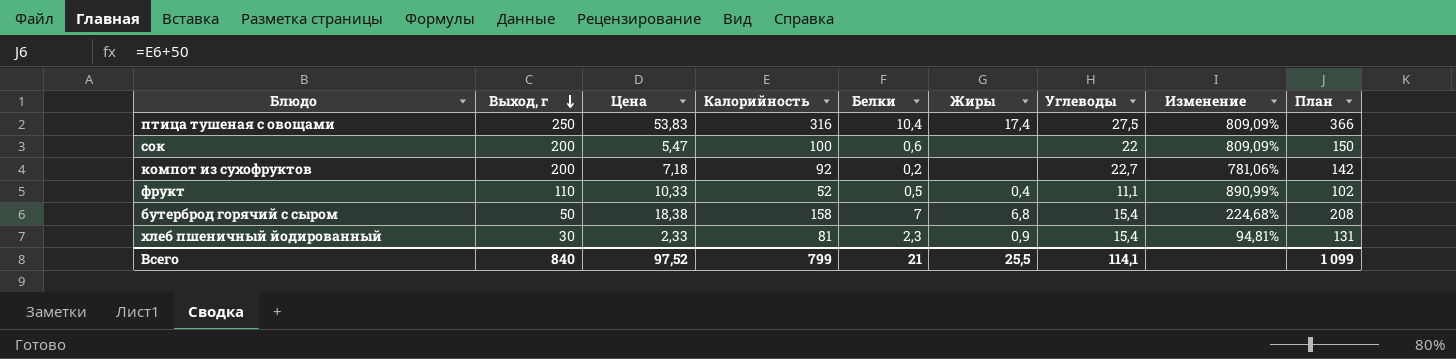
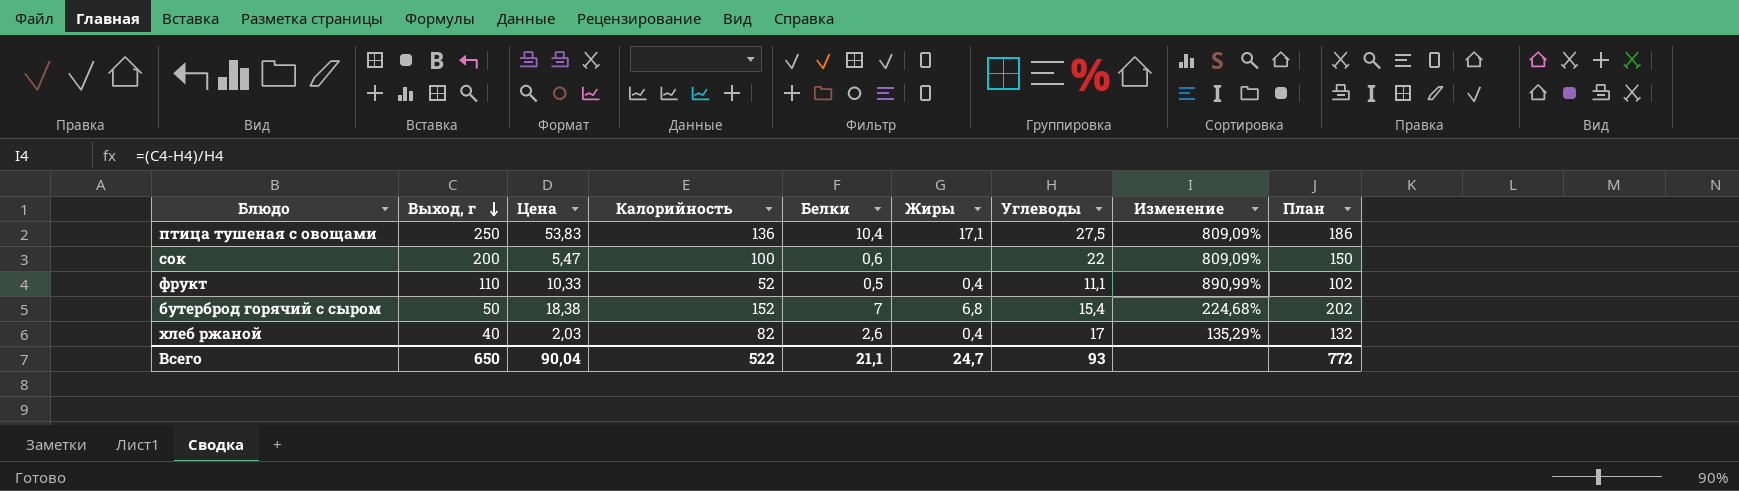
row компот из сухофруктов: 200 | 7,18 | 92 | 0,2 | none | 22,7 | 781,06% | 142 -> none
row хлеб пшеничный йодированный: 30 | 2,33 | 81 | 2,3 | 0,9 | 15,4 | 94,81% | 131 -> none
птица тушеная с овощами | Калорийность: 316 -> 136
птица тушеная с овощами | Жиры: 17,4 -> 17,1
птица тушеная с овощами | План: 366 -> 186
бутерброд горячий с сыром | Калорийность: 158 -> 152
бутерброд горячий с сыром | План: 208 -> 202
row хлеб ржаной: none -> 40 | 2,03 | 82 | 2,6 | 0,4 | 17 | 135,29% | 132
Всего | Выход, г: 840 -> 650
Всего | Цена: 97,52 -> 90,04
Всего | Калорийность: 799 -> 522
Всего | Белки: 21 -> 21,1
Всего | Жиры: 25,5 -> 24,7
Всего | Углеводы: 114,1 -> 93
Всего | План: 1 099 -> 772

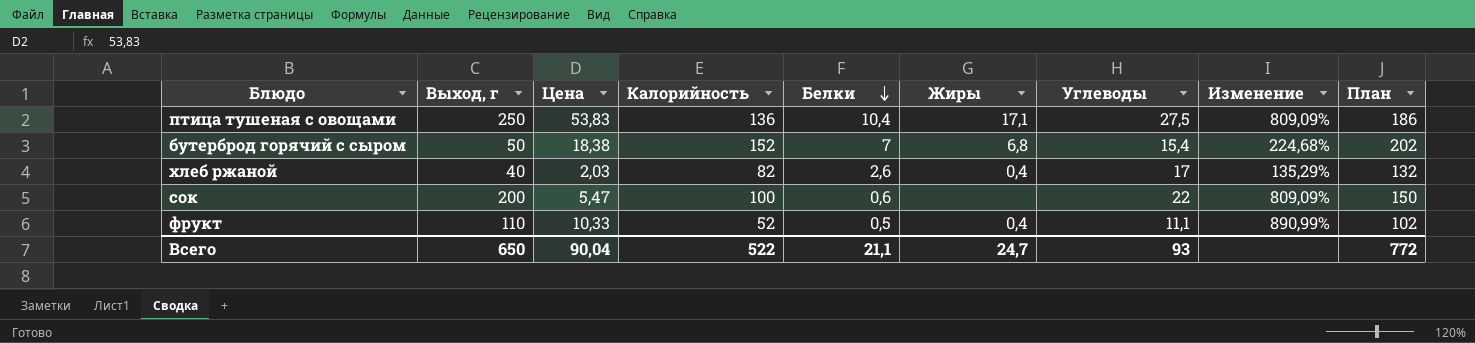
row order: Выход, г descending -> Белки descending

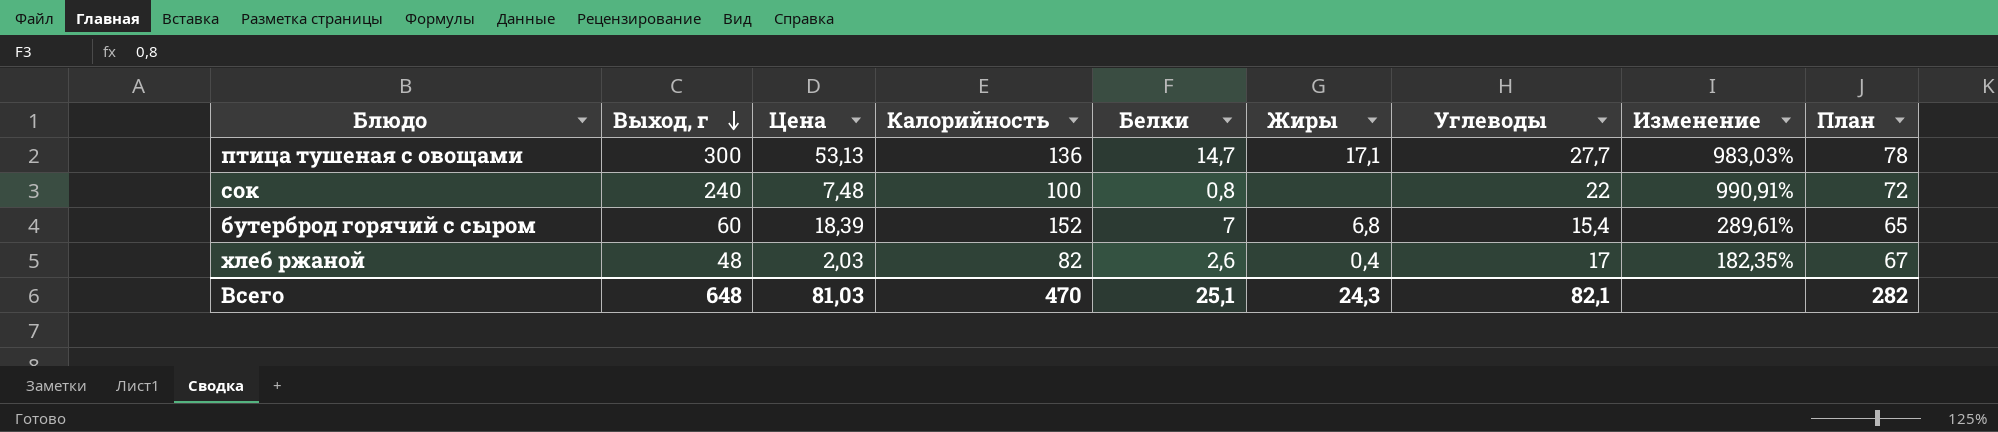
row order: Белки descending -> Выход, г descending
column План | formula: [Калорийность] + 50 -> [Углеводы] + 50
row фрукт: 110 | 10,33 | 52 | 0,5 | 0,4 | 11,1 | 890,99% | 102 -> none
птица тушеная с овощами | Выход, г: 250 -> 300
птица тушеная с овощами | Цена: 53,83 -> 53,13
птица тушеная с овощами | Белки: 10,4 -> 14,7
птица тушеная с овощами | Углеводы: 27,5 -> 27,7
птица тушеная с овощами | Изменение: 809,09% -> 983,03%
сок | Выход, г: 200 -> 240
сок | Цена: 5,47 -> 7,48
сок | Белки: 0,6 -> 0,8
сок | Изменение: 809,09% -> 990,91%
бутерброд горячий с сыром | Выход, г: 50 -> 60
бутерброд горячий с сыром | Цена: 18,38 -> 18,39
бутерброд горячий с сыром | Изменение: 224,68% -> 289,61%
хлеб ржаной | Выход, г: 40 -> 48
хлеб ржаной | Изменение: 135,29% -> 182,35%
Всего | Выход, г: 650 -> 648
Всего | Цена: 90,04 -> 81,03
Всего | Калорийность: 522 -> 470
Всего | Белки: 21,1 -> 25,1
Всего | Жиры: 24,7 -> 24,3
Всего | Углеводы: 93 -> 82,1
Всего | План: 772 -> 282

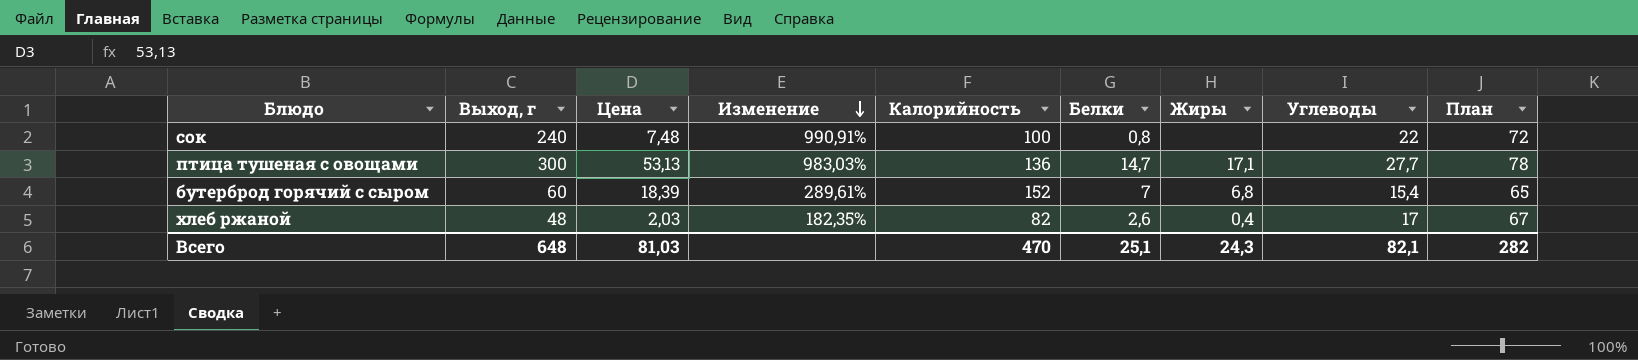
row order: Выход, г descending -> Изменение descending
column Изменение | position: 8 -> 4

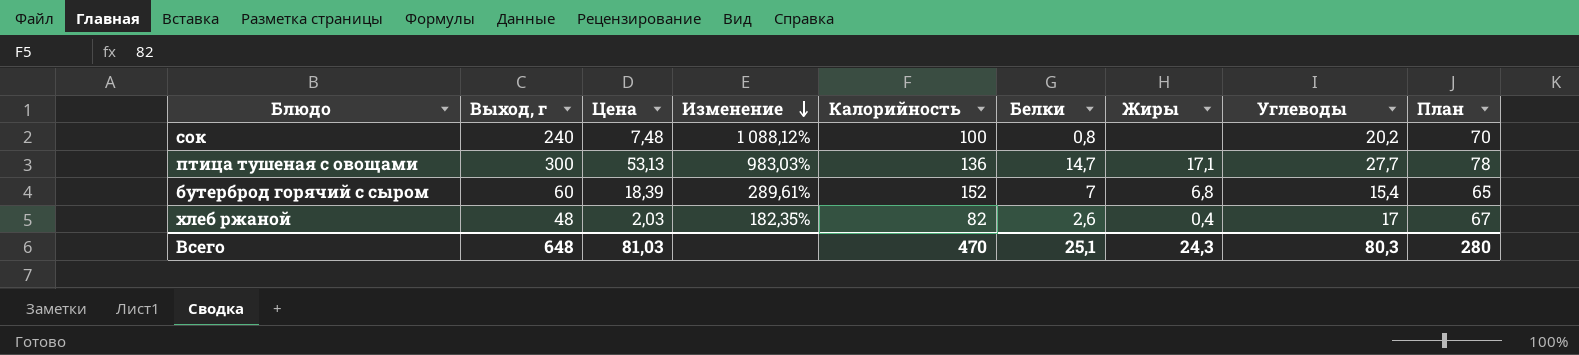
сок | Изменение: 990,91% -> 1 088,12%
сок | Углеводы: 22 -> 20,2
сок | План: 72 -> 70
Всего | Углеводы: 82,1 -> 80,3
Всего | План: 282 -> 280

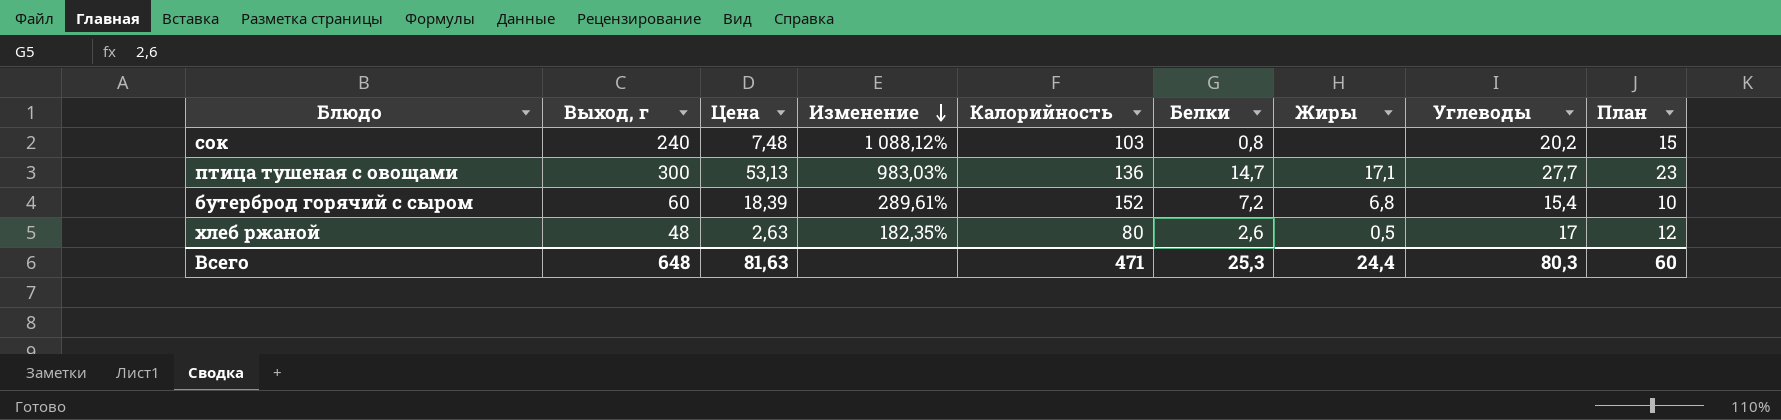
column План | formula: [Углеводы] + 50 -> [Углеводы] - 5
сок | Калорийность: 100 -> 103
бутерброд горячий с сыром | Белки: 7 -> 7,2
хлеб ржаной | Цена: 2,03 -> 2,63
хлеб ржаной | Калорийность: 82 -> 80
хлеб ржаной | Жиры: 0,4 -> 0,5
Всего | Цена: 81,03 -> 81,63
Всего | Калорийность: 470 -> 471
Всего | Белки: 25,1 -> 25,3
Всего | Жиры: 24,3 -> 24,4
Всего | План: 280 -> 60

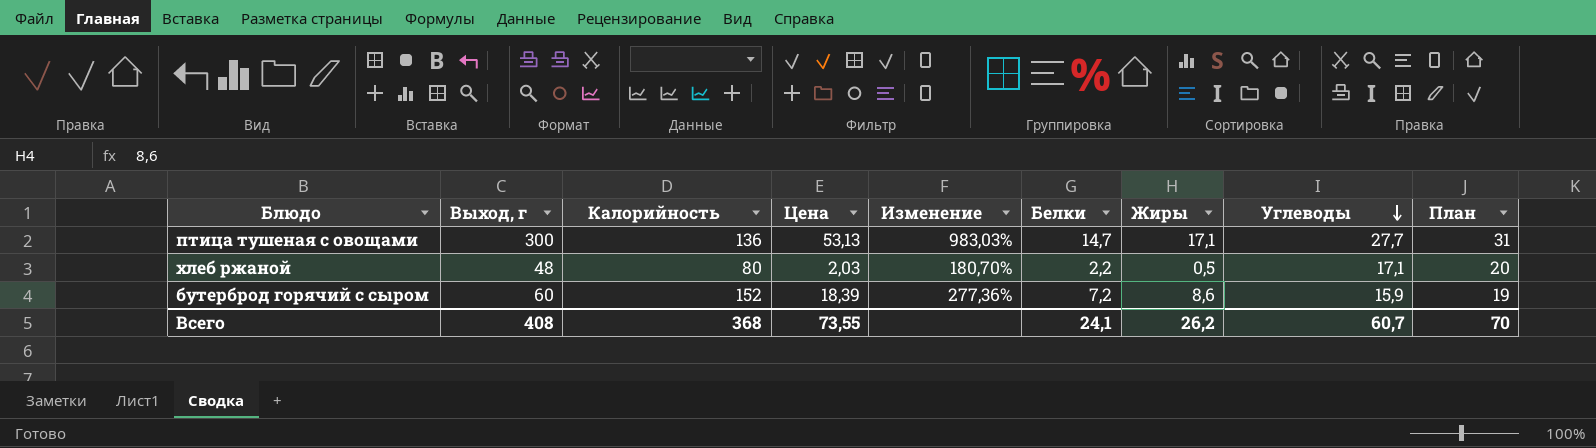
row order: Изменение descending -> Углеводы descending
column Калорийность | position: 5 -> 3
column План | formula: [Углеводы] - 5 -> [Углеводы] + 3
row сок: 240 | 7,48 | 1 088,12% | 103 | 0,8 | none | 20,2 | 15 -> none
хлеб ржаной | Цена: 2,63 -> 2,03
хлеб ржаной | Изменение: 182,35% -> 180,70%
хлеб ржаной | Белки: 2,6 -> 2,2
хлеб ржаной | Углеводы: 17 -> 17,1
бутерброд горячий с сыром | Изменение: 289,61% -> 277,36%
бутерброд горячий с сыром | Жиры: 6,8 -> 8,6
бутерброд горячий с сыром | Углеводы: 15,4 -> 15,9
Всего | Выход, г: 648 -> 408
Всего | Калорийность: 471 -> 368
Всего | Цена: 81,63 -> 73,55
Всего | Белки: 25,3 -> 24,1
Всего | Жиры: 24,4 -> 26,2
Всего | Углеводы: 80,3 -> 60,7
Всего | План: 60 -> 70

